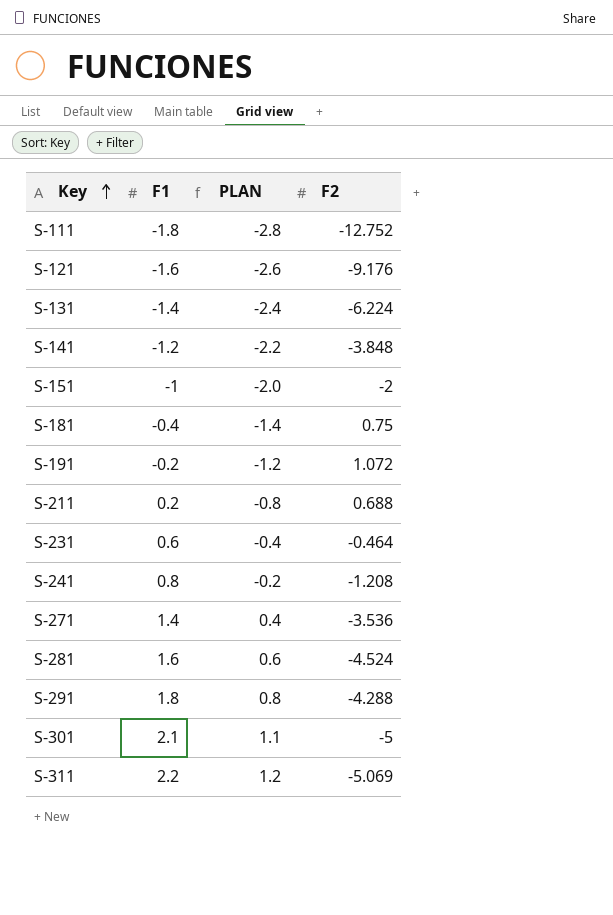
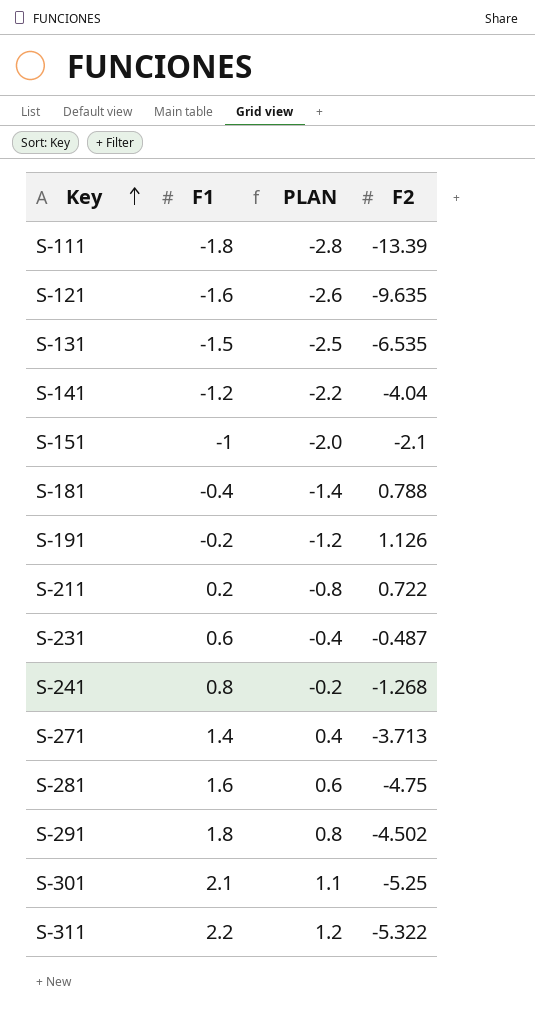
S-111 | F2: -12.752 -> -13.39
S-121 | F2: -9.176 -> -9.635
S-131 | F1: -1.4 -> -1.5
S-131 | PLAN: -2.4 -> -2.5
S-131 | F2: -6.224 -> -6.535
S-141 | F2: -3.848 -> -4.04
S-151 | F2: -2 -> -2.1
S-181 | F2: 0.75 -> 0.788
S-191 | F2: 1.072 -> 1.126
S-211 | F2: 0.688 -> 0.722
S-231 | F2: -0.464 -> -0.487
S-241 | F2: -1.208 -> -1.268
S-271 | F2: -3.536 -> -3.713
S-281 | F2: -4.524 -> -4.75
S-291 | F2: -4.288 -> -4.502
S-301 | F2: -5 -> -5.25
S-311 | F2: -5.069 -> -5.322

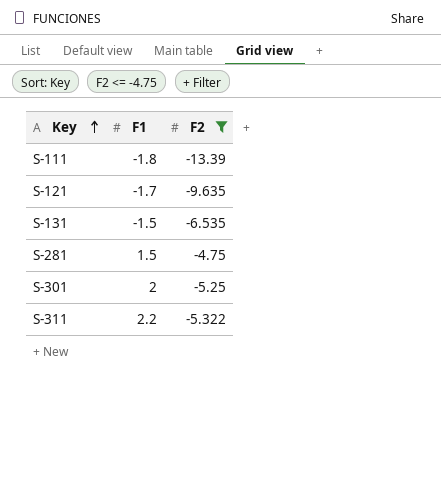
filter: none -> F2 <= -4.75
column PLAN | formula: [F1] - 1 -> none
S-121 | F1: -1.6 -> -1.7
S-281 | F1: 1.6 -> 1.5
S-301 | F1: 2.1 -> 2

